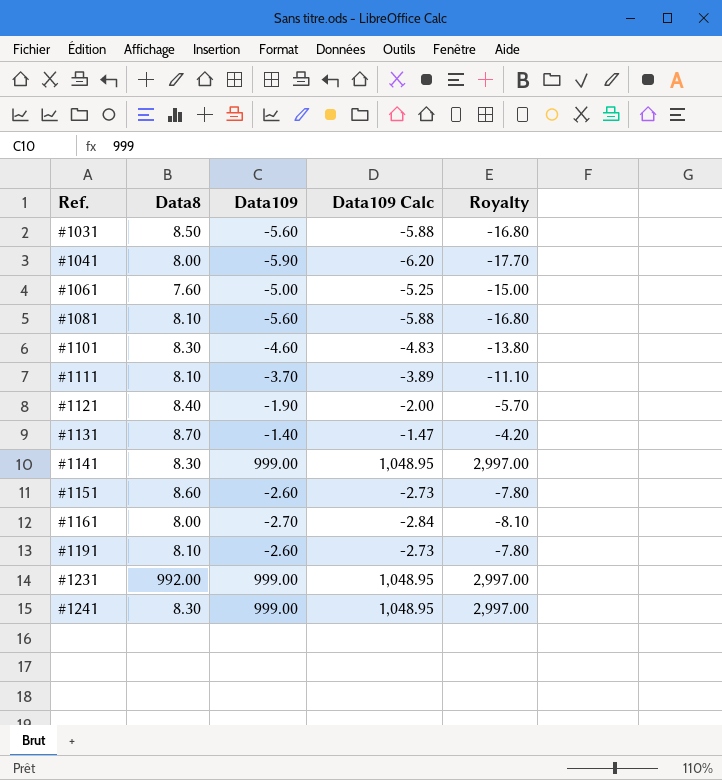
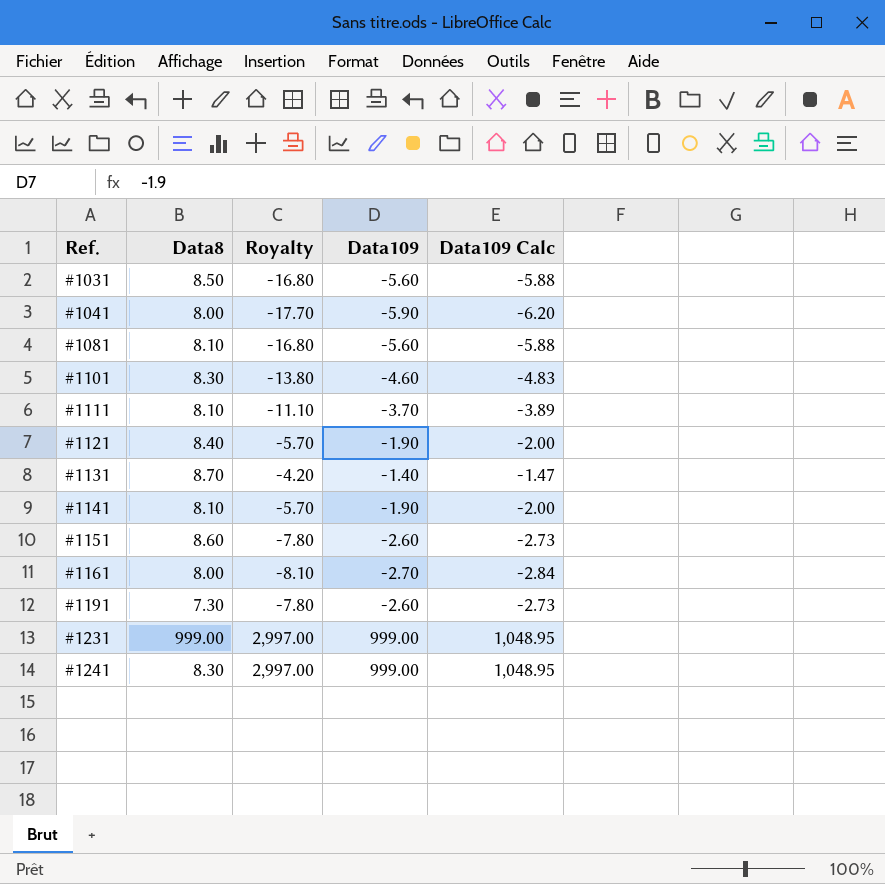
column Royalty | position: 5 -> 3
row #1061: 7.60 | -5.00 | -5.25 | -15.00 -> none
#1141 | Data8: 8.30 -> 8.10
#1141 | Royalty: 2,997.00 -> -5.70
#1141 | Data109: 999.00 -> -1.90
#1141 | Data109 Calc: 1,048.95 -> -2.00
#1191 | Data8: 8.10 -> 7.30
#1231 | Data8: 992.00 -> 999.00

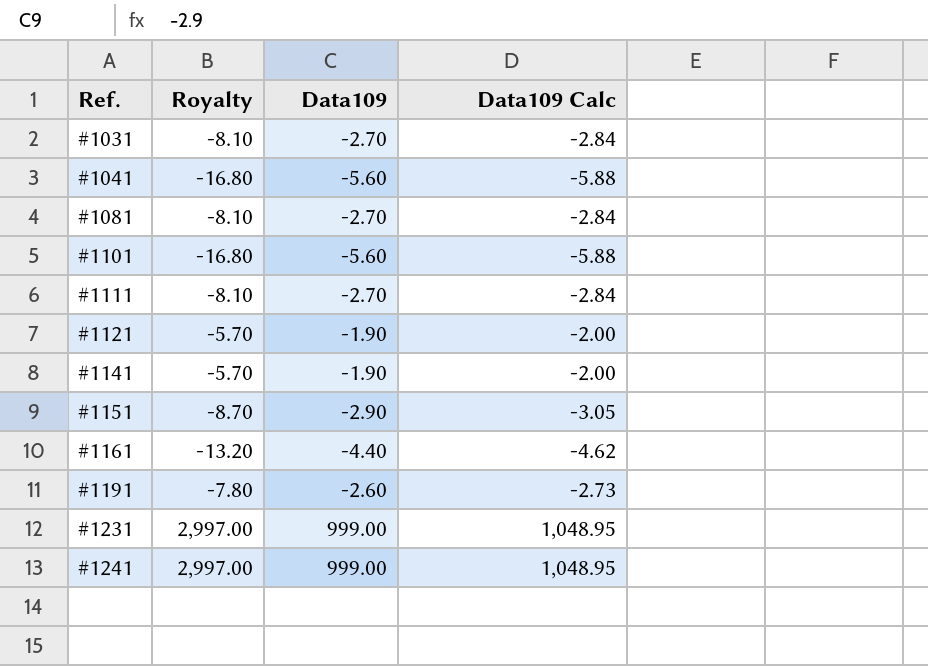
column Data8 | position: 2 -> none
row #1131: 8.70 | -4.20 | -1.40 | -1.47 -> none
#1031 | Royalty: -16.80 -> -8.10
#1031 | Data109: -5.60 -> -2.70
#1031 | Data109 Calc: -5.88 -> -2.84
#1041 | Royalty: -17.70 -> -16.80
#1041 | Data109: -5.90 -> -5.60
#1041 | Data109 Calc: -6.20 -> -5.88
#1081 | Royalty: -16.80 -> -8.10
#1081 | Data109: -5.60 -> -2.70
#1081 | Data109 Calc: -5.88 -> -2.84
#1101 | Royalty: -13.80 -> -16.80
#1101 | Data109: -4.60 -> -5.60
#1101 | Data109 Calc: -4.83 -> -5.88
#1111 | Royalty: -11.10 -> -8.10
#1111 | Data109: -3.70 -> -2.70
#1111 | Data109 Calc: -3.89 -> -2.84
#1151 | Royalty: -7.80 -> -8.70
#1151 | Data109: -2.60 -> -2.90
#1151 | Data109 Calc: -2.73 -> -3.05
#1161 | Royalty: -8.10 -> -13.20
#1161 | Data109: -2.70 -> -4.40
#1161 | Data109 Calc: -2.84 -> -4.62

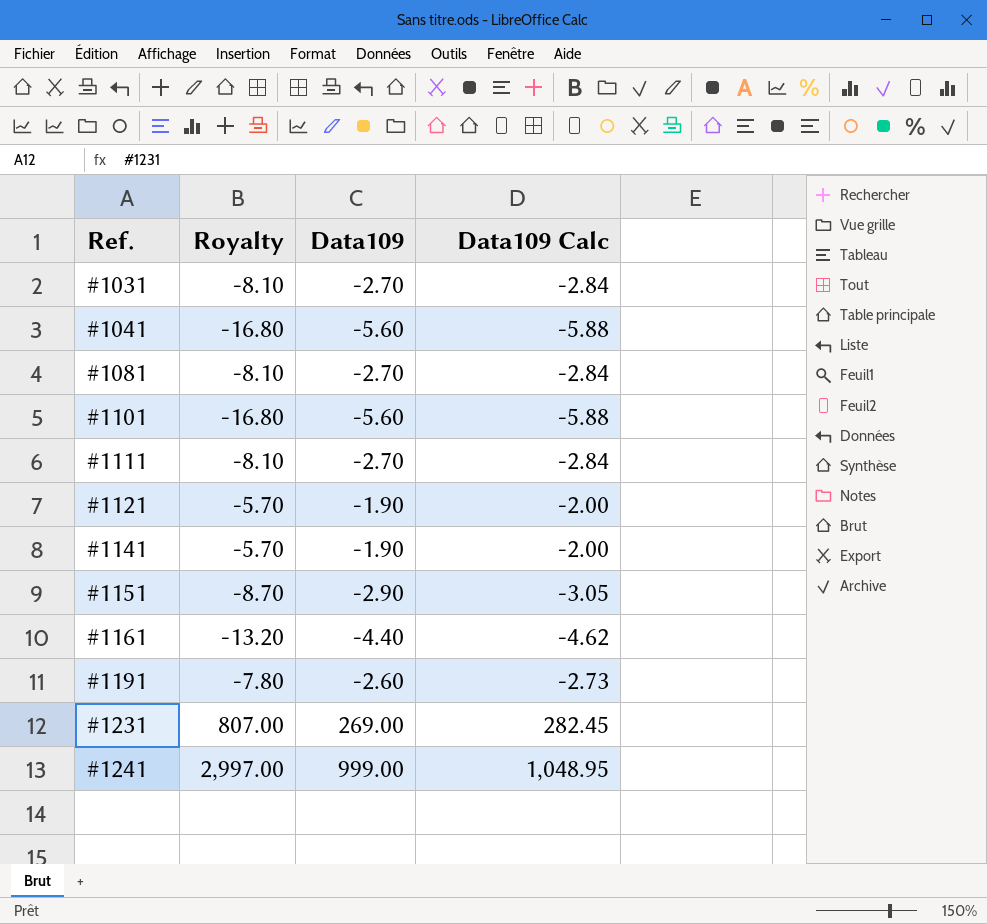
#1231 | Royalty: 2,997.00 -> 807.00
#1231 | Data109: 999.00 -> 269.00
#1231 | Data109 Calc: 1,048.95 -> 282.45

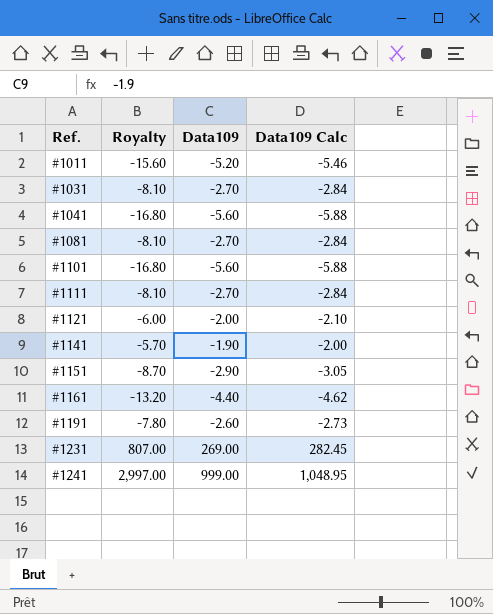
row #1011: none -> -15.60 | -5.20 | -5.46
#1121 | Royalty: -5.70 -> -6.00
#1121 | Data109: -1.90 -> -2.00
#1121 | Data109 Calc: -2.00 -> -2.10

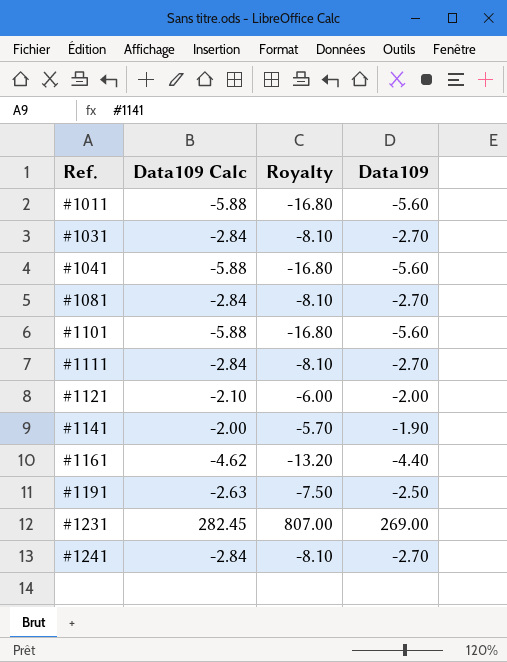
column Data109 Calc | position: 4 -> 2
row #1151: -8.70 | -2.90 | -3.05 -> none
#1011 | Data109 Calc: -5.46 -> -5.88
#1011 | Royalty: -15.60 -> -16.80
#1011 | Data109: -5.20 -> -5.60
#1191 | Data109 Calc: -2.73 -> -2.63
#1191 | Royalty: -7.80 -> -7.50
#1191 | Data109: -2.60 -> -2.50
#1241 | Data109 Calc: 1,048.95 -> -2.84
#1241 | Royalty: 2,997.00 -> -8.10
#1241 | Data109: 999.00 -> -2.70

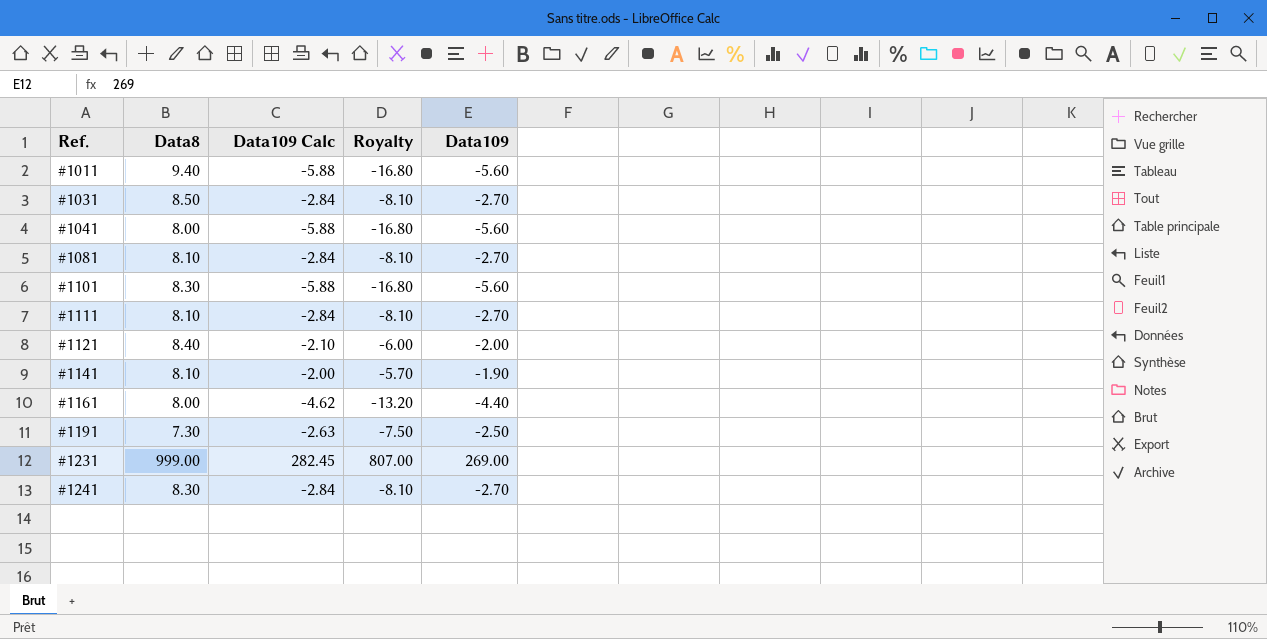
column Data8 | position: none -> 2

